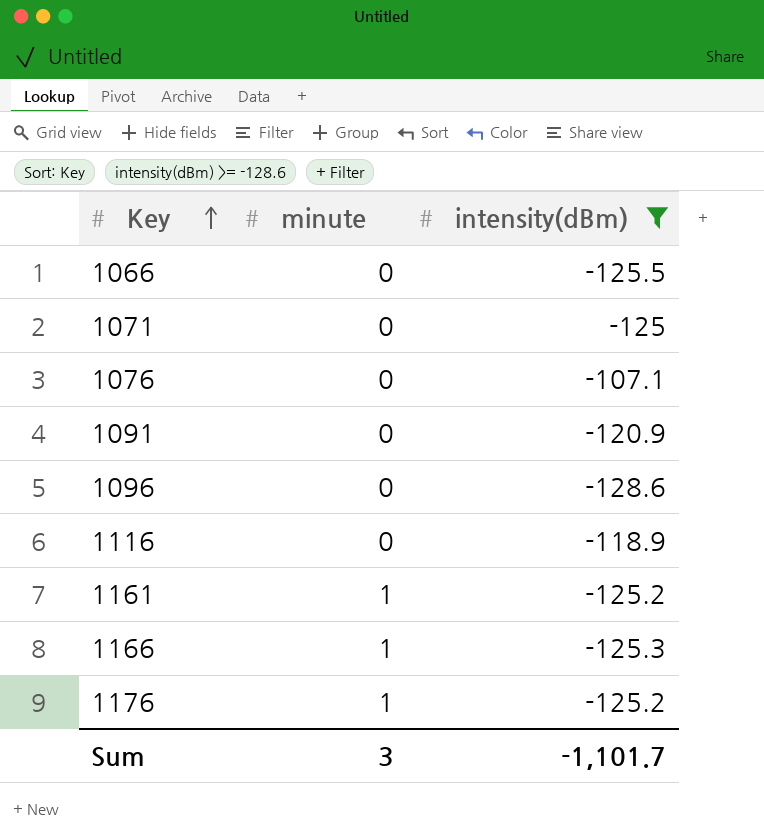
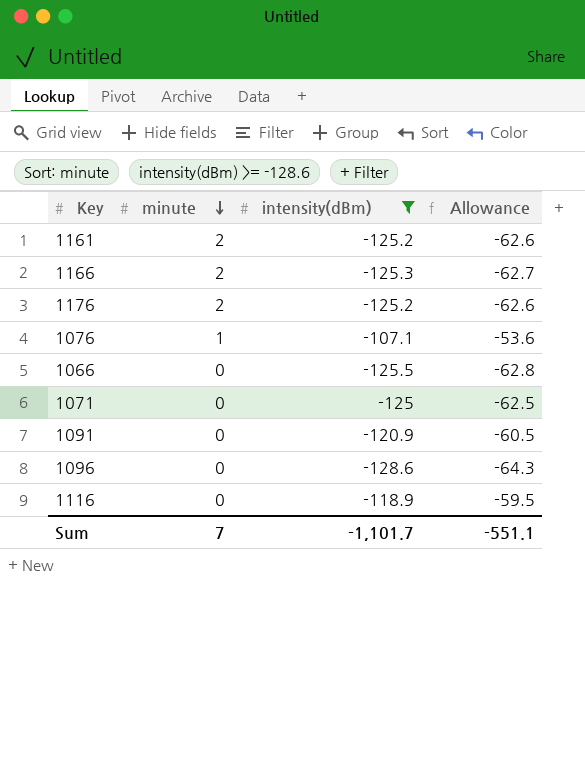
row order: Key ascending -> minute descending
column Allowance | formula: none -> [intensity(dBm)] * 0.5
1161 | minute: 1 -> 2
1166 | minute: 1 -> 2
1176 | minute: 1 -> 2
1076 | minute: 0 -> 1
Sum | minute: 3 -> 7

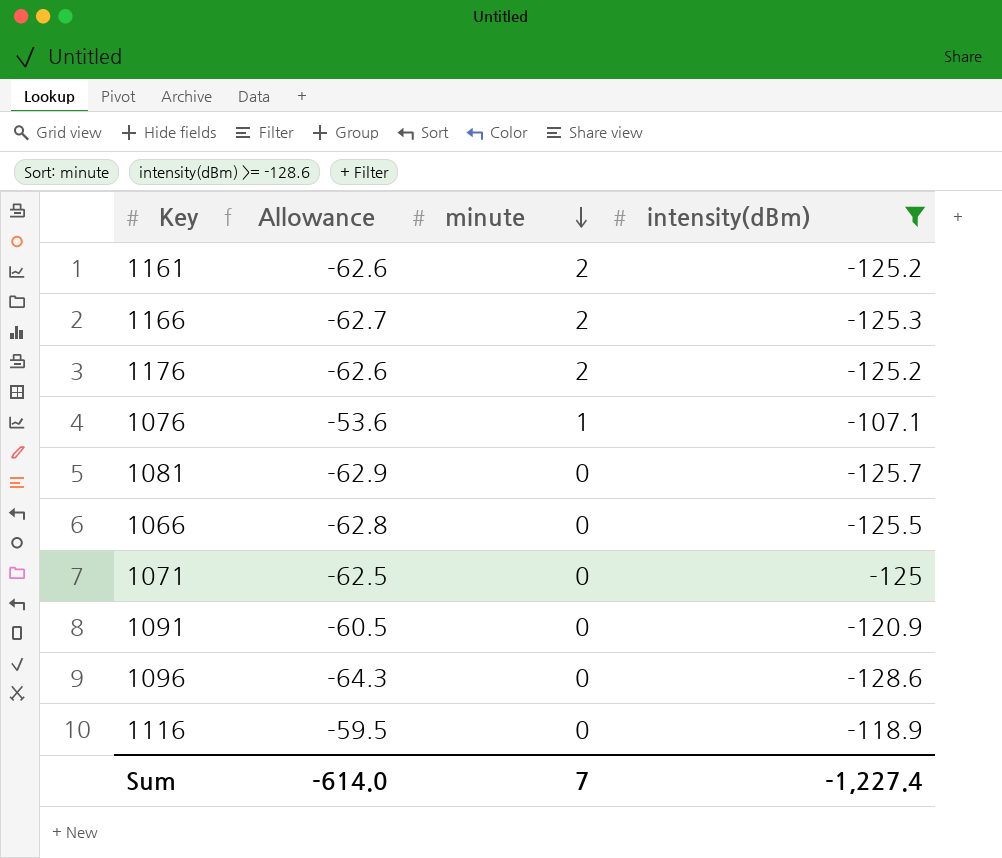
column Allowance | position: 4 -> 2
row 1081: none -> -62.9 | 0 | -125.7
Sum | Allowance: -551.1 -> -614.0
Sum | intensity(dBm): -1,101.7 -> -1,227.4

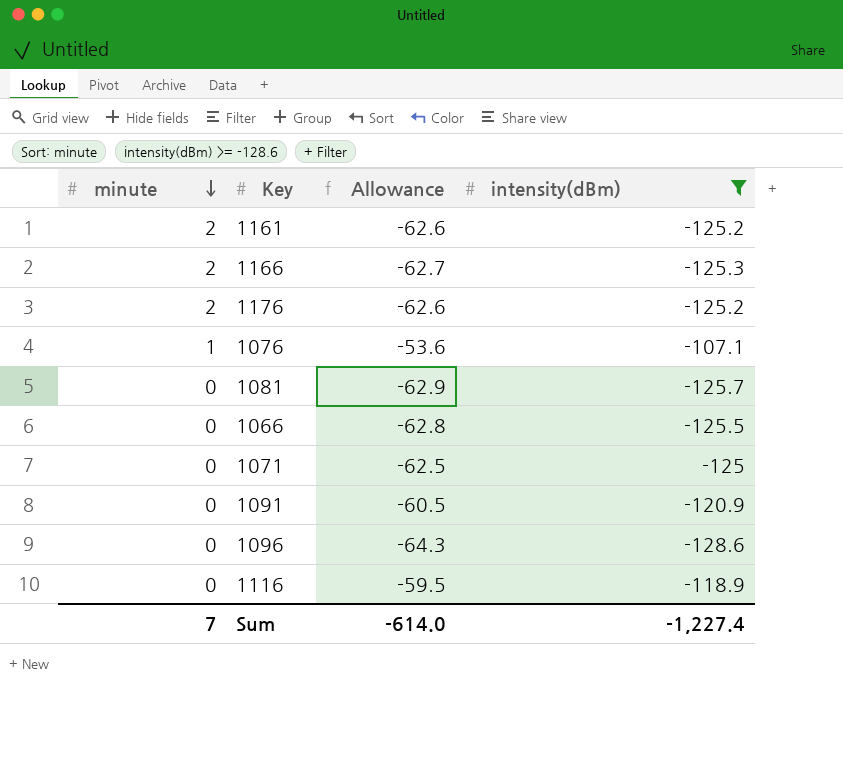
column minute | position: 3 -> 1

